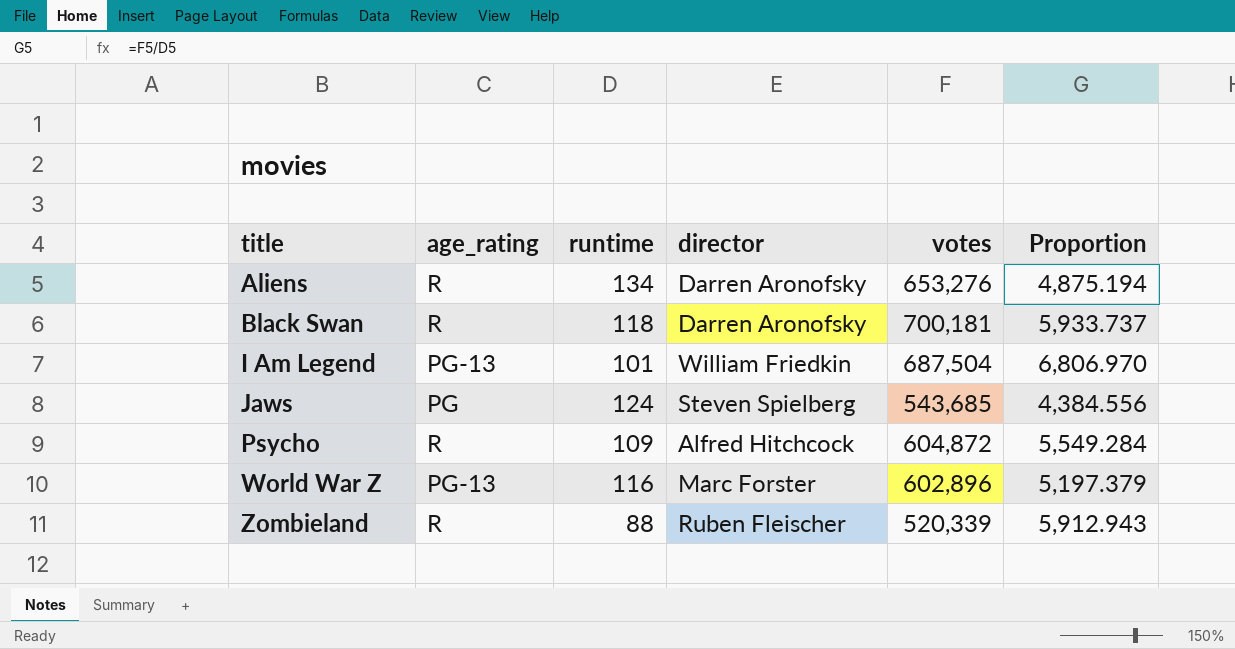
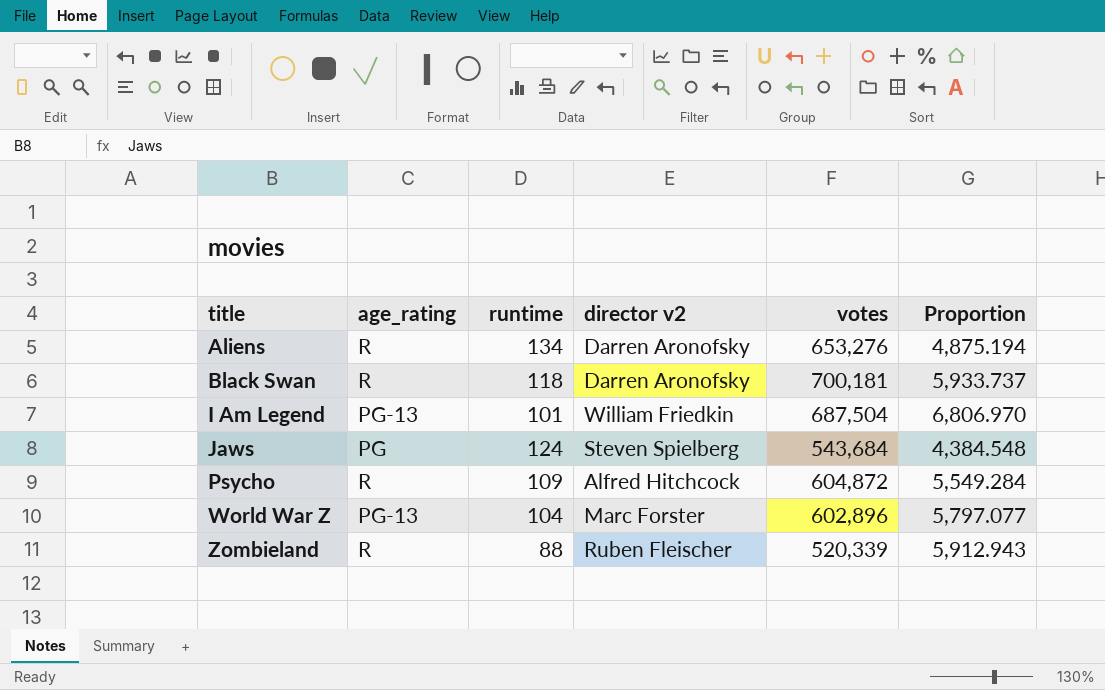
column name: director -> director v2
Jaws | votes: 543,685 -> 543,684
Jaws | Proportion: 4,384.556 -> 4,384.548
World War Z | runtime: 116 -> 104
World War Z | Proportion: 5,197.379 -> 5,797.077

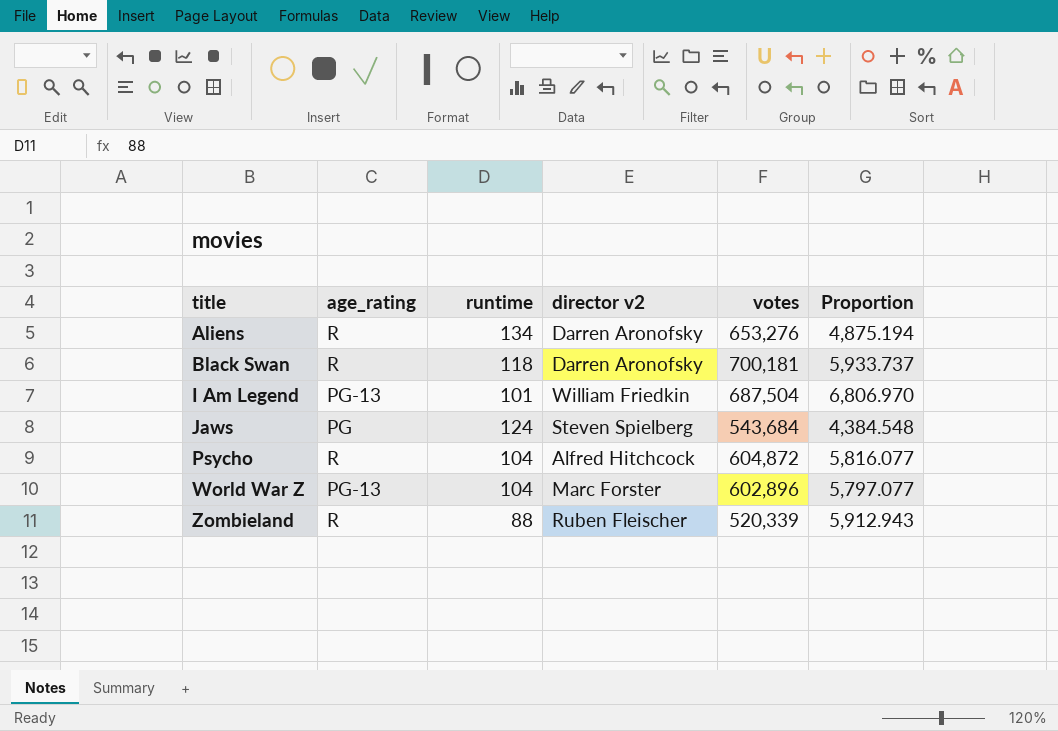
Psycho | runtime: 109 -> 104
Psycho | Proportion: 5,549.284 -> 5,816.077

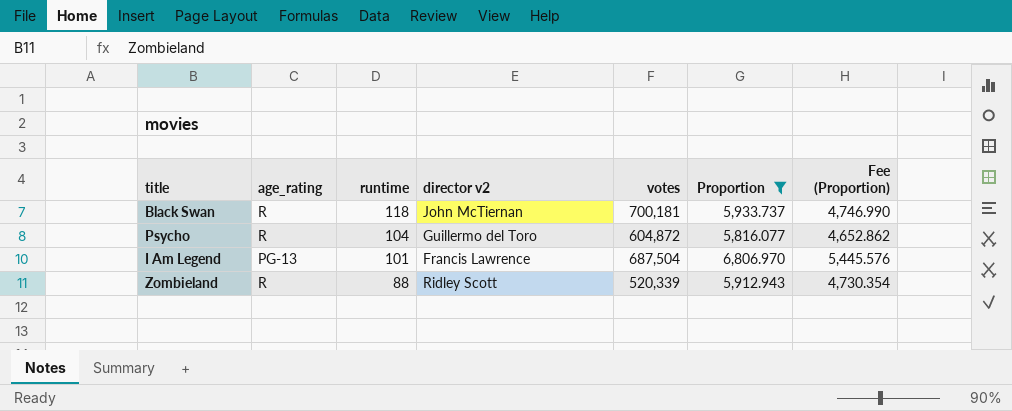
filter: none -> Proportion >= 5,816.077
row order: title ascending -> runtime descending
column Fee (Proportion) | formula: none -> [Proportion] * 0.8
Black Swan | director v2: Darren Aronofsky -> John McTiernan
Psycho | director v2: Alfred Hitchcock -> Guillermo del Toro
I Am Legend | director v2: William Friedkin -> Francis Lawrence
Zombieland | director v2: Ruben Fleischer -> Ridley Scott

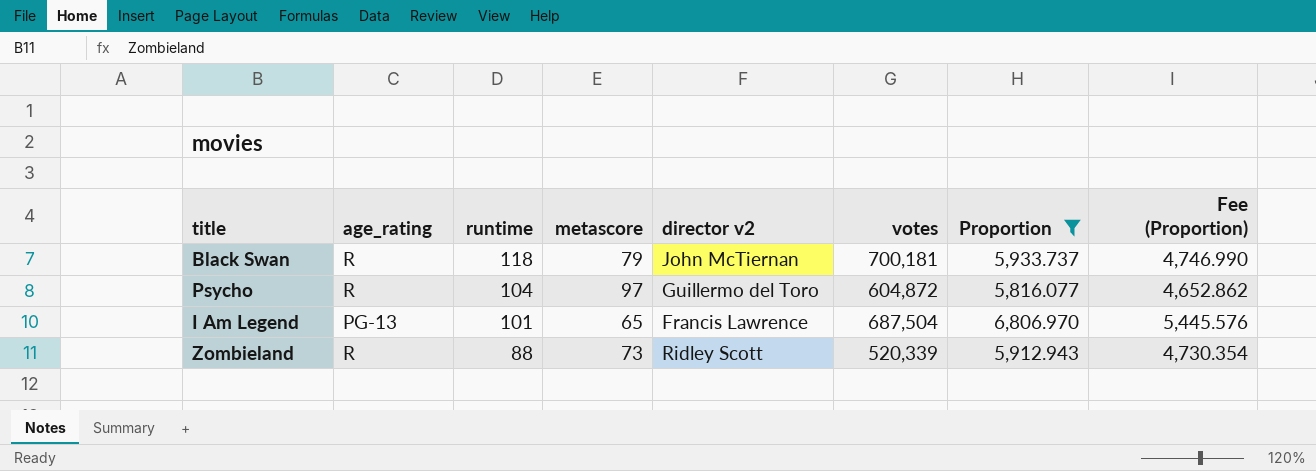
column metascore | position: none -> 4

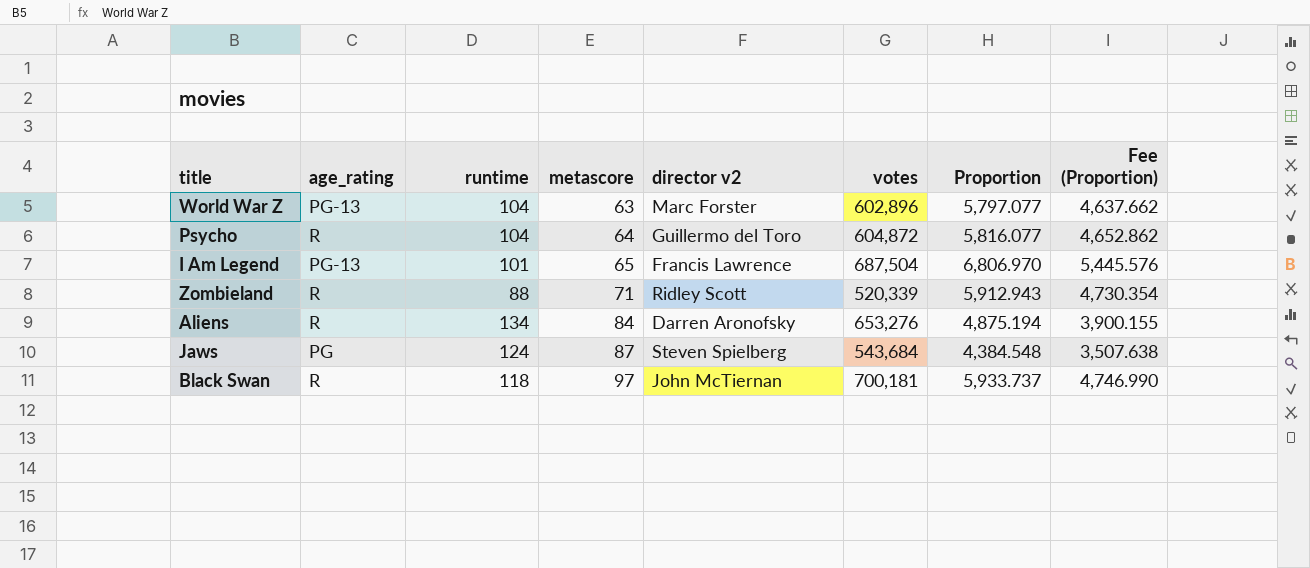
filter: Proportion >= 5,816.077 -> none
row order: runtime descending -> metascore ascending
Psycho | metascore: 97 -> 64
Zombieland | metascore: 73 -> 71
Black Swan | metascore: 79 -> 97

